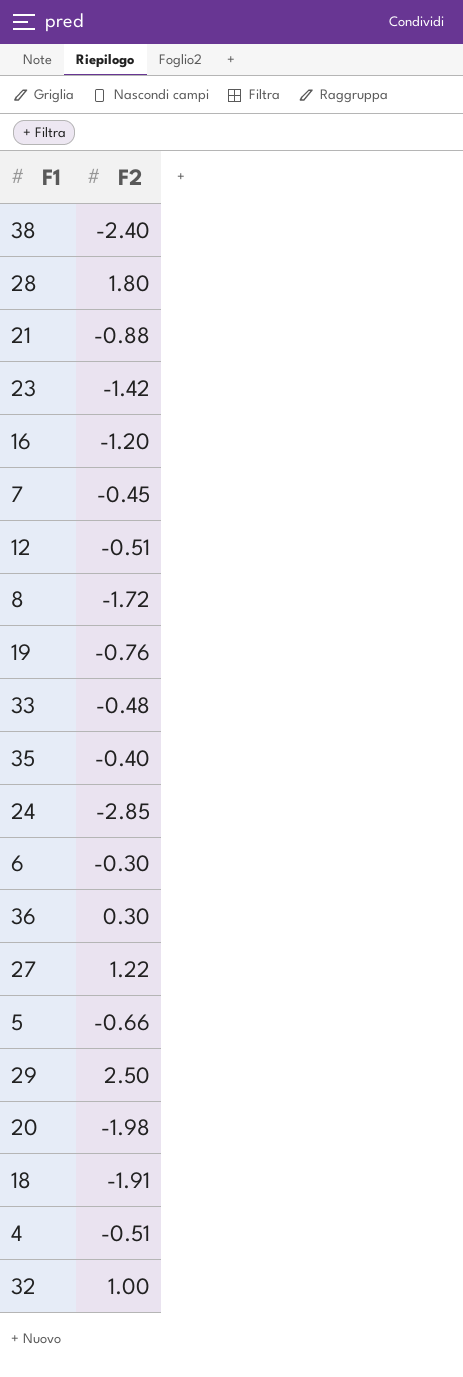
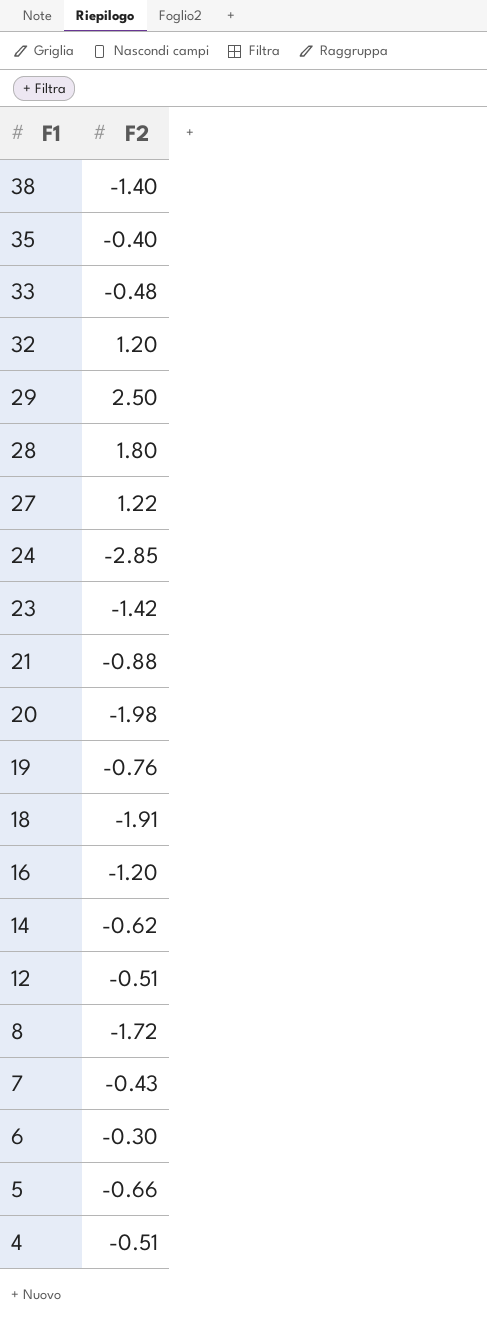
row order: none -> F1 descending
row 36: 0.30 -> none
38 | F2: -2.40 -> -1.40
32 | F2: 1.00 -> 1.20
row 14: none -> -0.62
7 | F2: -0.45 -> -0.43

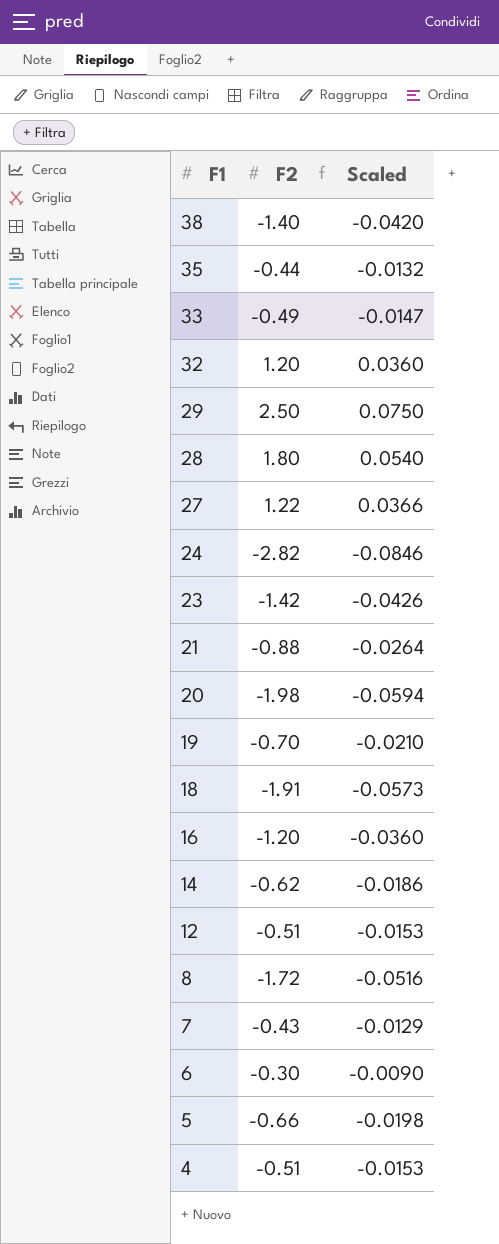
column Scaled | formula: none -> [F2] * 0.03
35 | F2: -0.40 -> -0.44
33 | F2: -0.48 -> -0.49
24 | F2: -2.85 -> -2.82
19 | F2: -0.76 -> -0.70

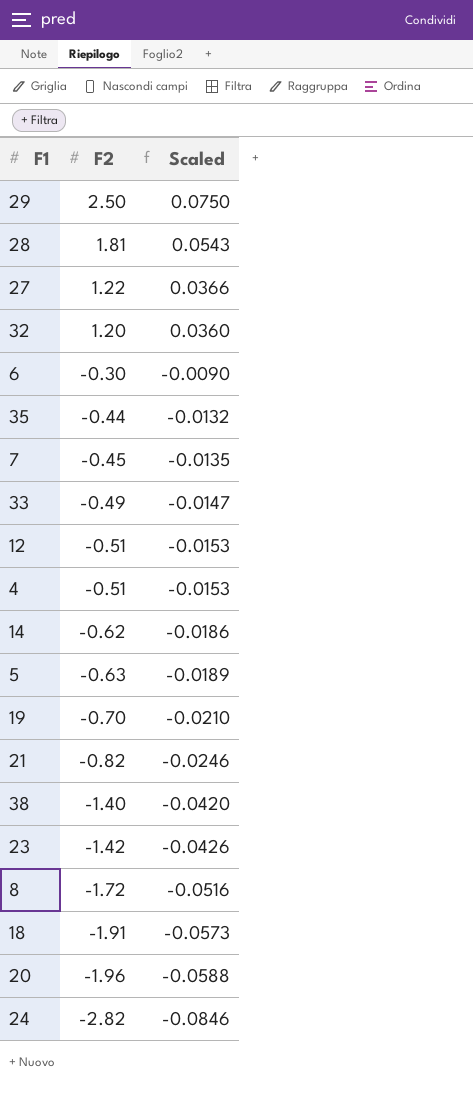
row order: F1 descending -> F2 descending
row 16: -1.20 | -0.0360 -> none
28 | F2: 1.80 -> 1.81
28 | Scaled: 0.0540 -> 0.0543
7 | F2: -0.43 -> -0.45
7 | Scaled: -0.0129 -> -0.0135
5 | F2: -0.66 -> -0.63
5 | Scaled: -0.0198 -> -0.0189
21 | F2: -0.88 -> -0.82
21 | Scaled: -0.0264 -> -0.0246
20 | F2: -1.98 -> -1.96
20 | Scaled: -0.0594 -> -0.0588

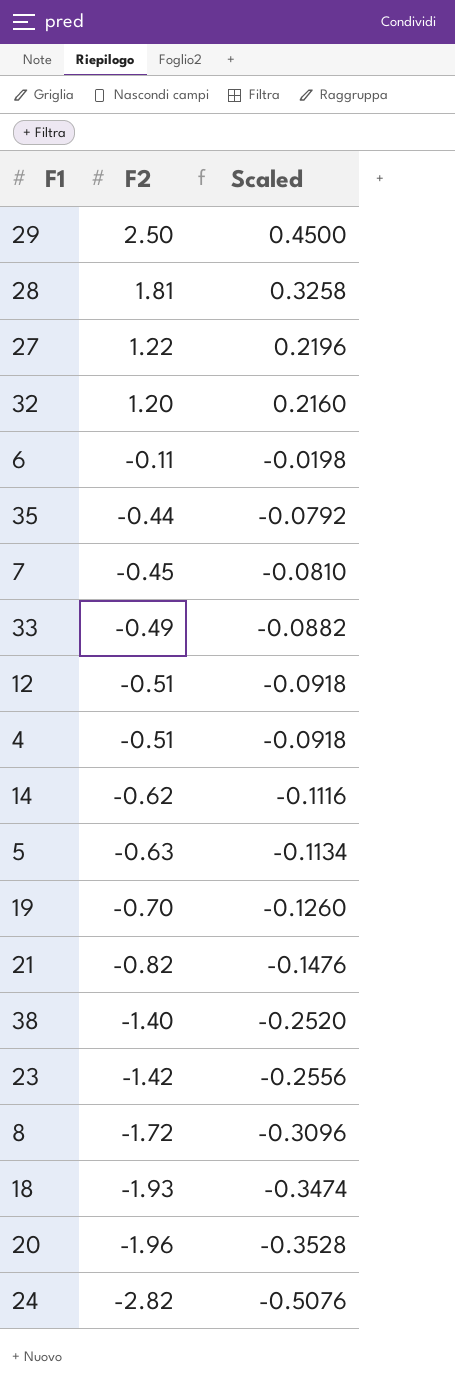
column Scaled | formula: [F2] * 0.03 -> [F2] * 0.18
6 | F2: -0.30 -> -0.11
18 | F2: -1.91 -> -1.93

